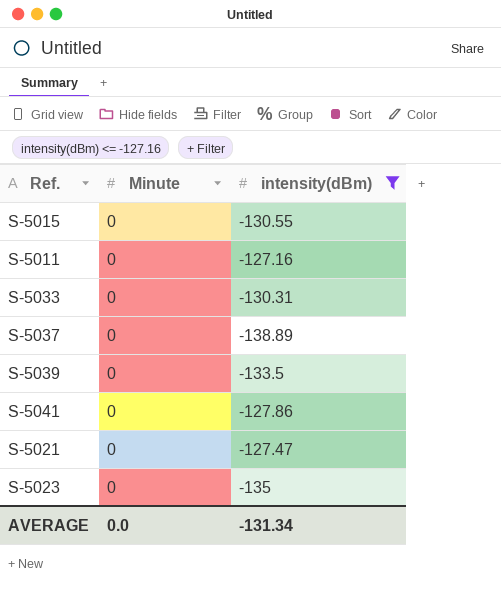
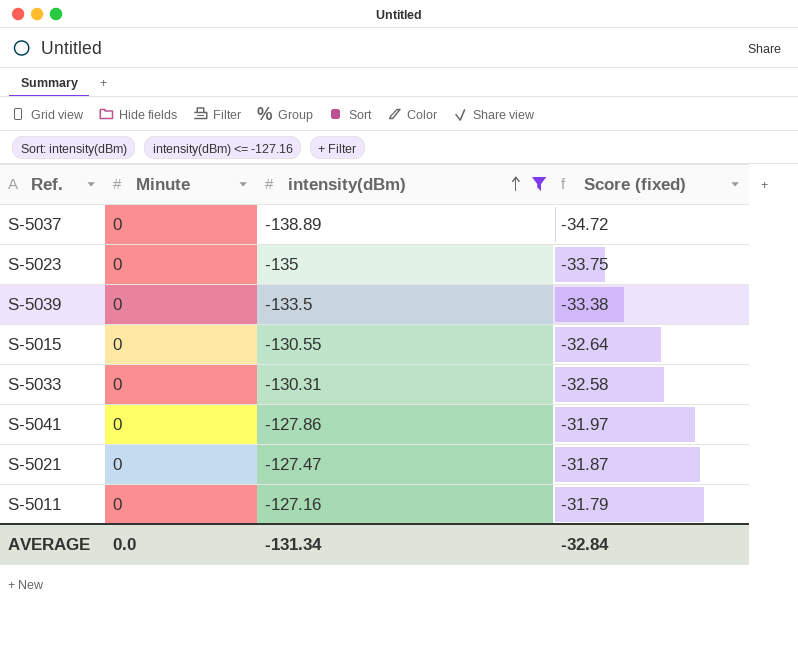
row order: none -> intensity(dBm) ascending
column Score (fixed) | formula: none -> [intensity(dBm)] * 0.25

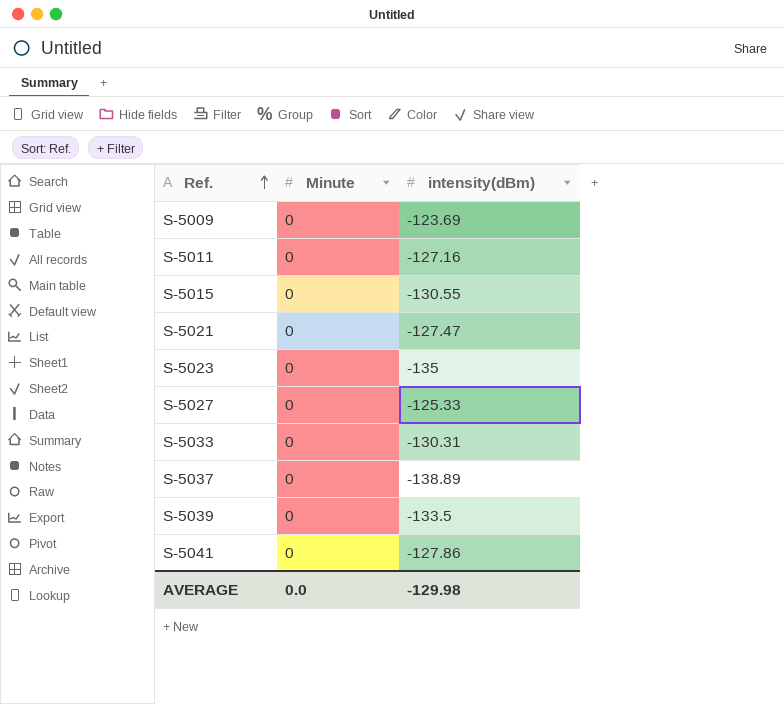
filter: intensity(dBm) <= -127.16 -> none
row order: intensity(dBm) ascending -> Ref. ascending
column Score (fixed) | formula: [intensity(dBm)] * 0.25 -> none
AVERAGE | intensity(dBm): -131.34 -> -129.98

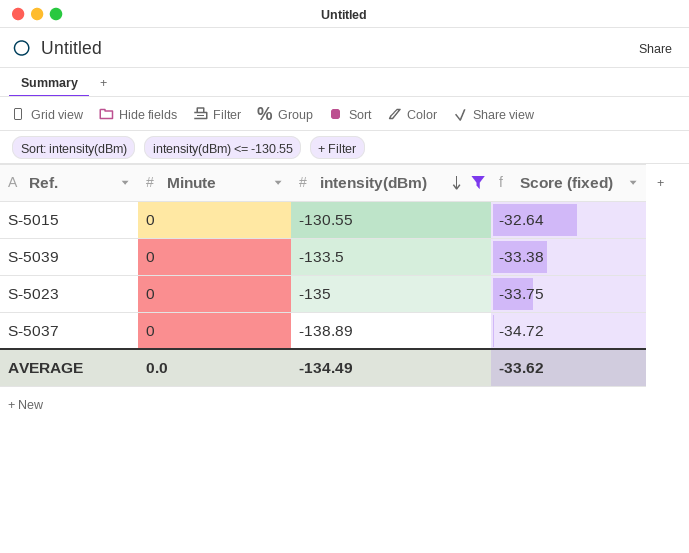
filter: none -> intensity(dBm) <= -130.55
row order: Ref. ascending -> intensity(dBm) descending
column Score (fixed) | formula: none -> [intensity(dBm)] * 0.25
AVERAGE | intensity(dBm): -129.98 -> -134.49

